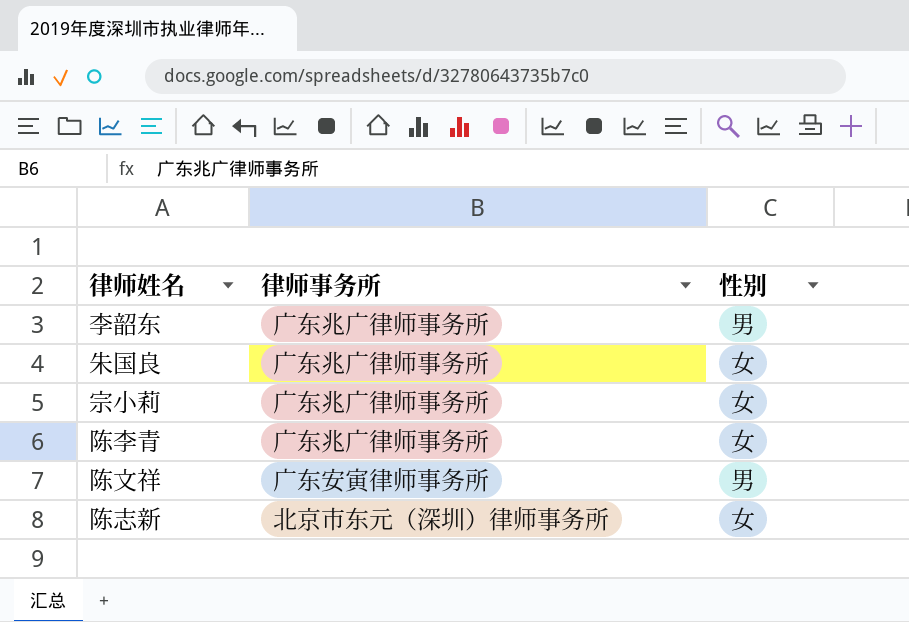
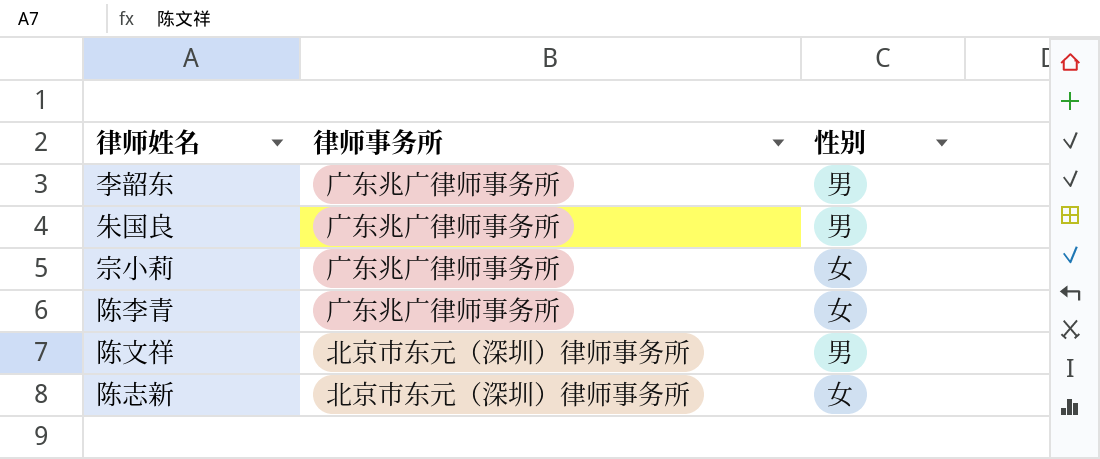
朱国良 | 性别: 女 -> 男
陈文祥 | 律师事务所: 广东安寅律师事务所 -> 北京市东元（深圳）律师事务所

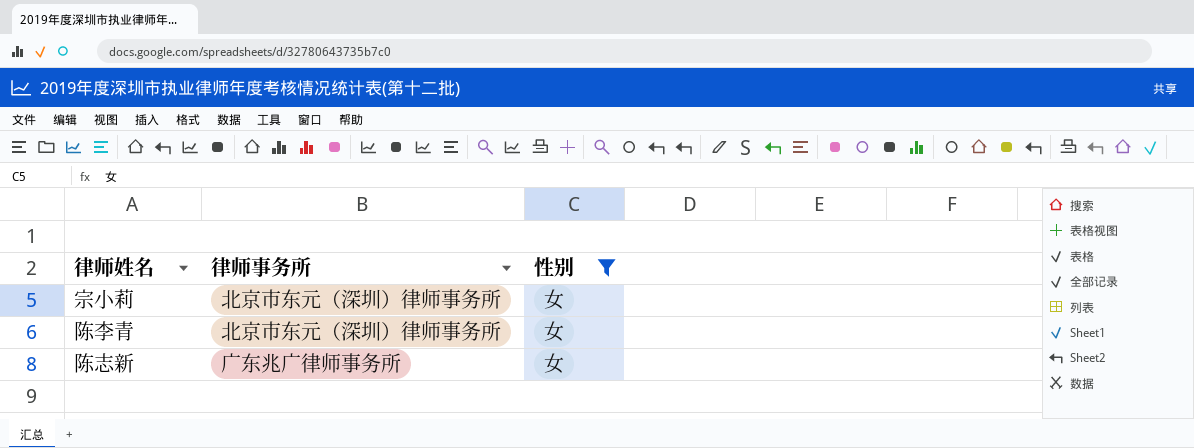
filter: none -> 性别 = 女
宗小莉 | 律师事务所: 广东兆广律师事务所 -> 北京市东元（深圳）律师事务所
陈李青 | 律师事务所: 广东兆广律师事务所 -> 北京市东元（深圳）律师事务所
陈志新 | 律师事务所: 北京市东元（深圳）律师事务所 -> 广东兆广律师事务所

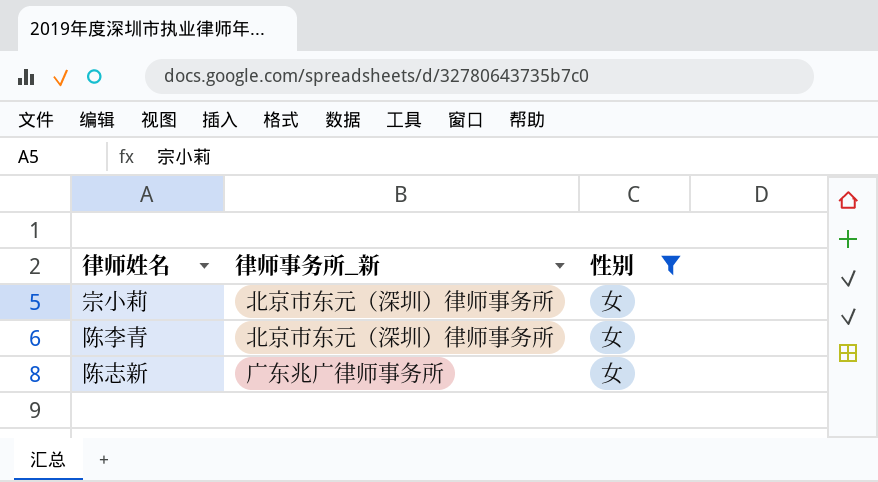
column name: 律师事务所 -> 律师事务所_新

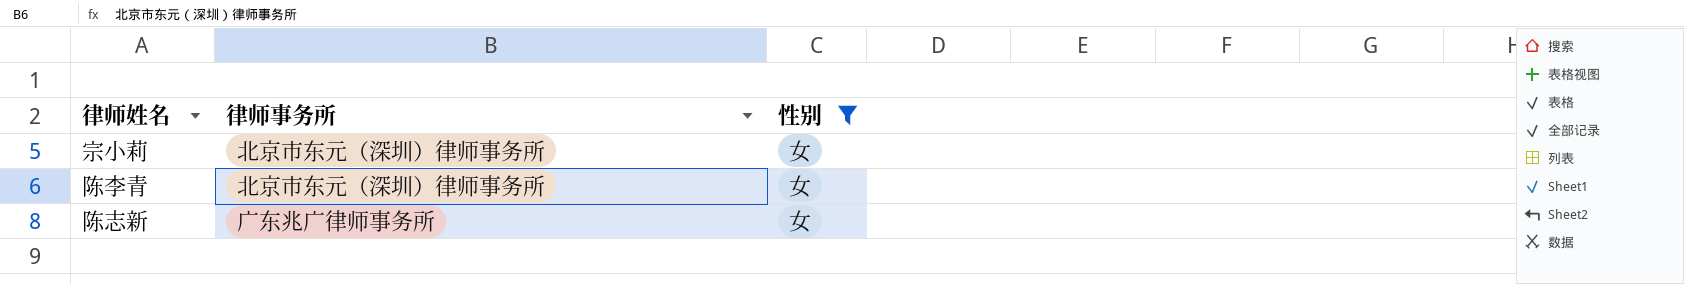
column name: 律师事务所_新 -> 律师事务所

